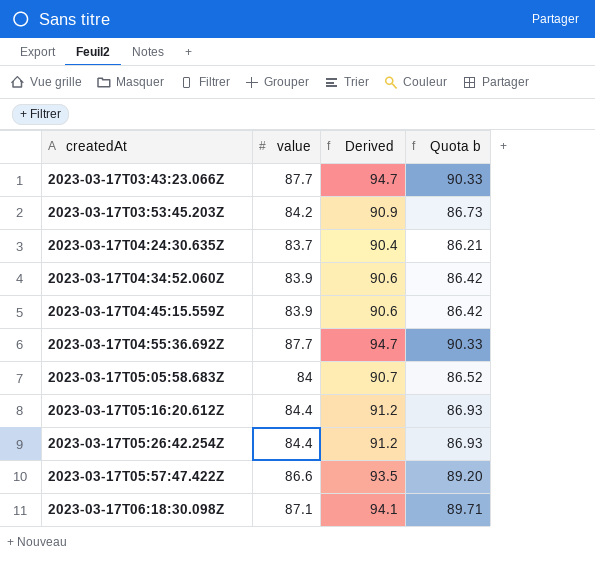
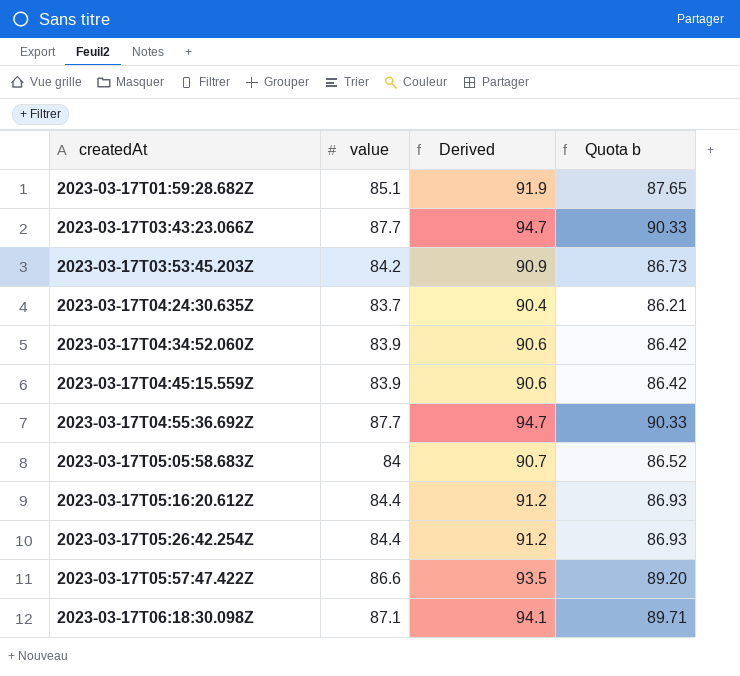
row 2023-03-17T01:59:28.682Z: none -> 85.1 | 91.9 | 87.65

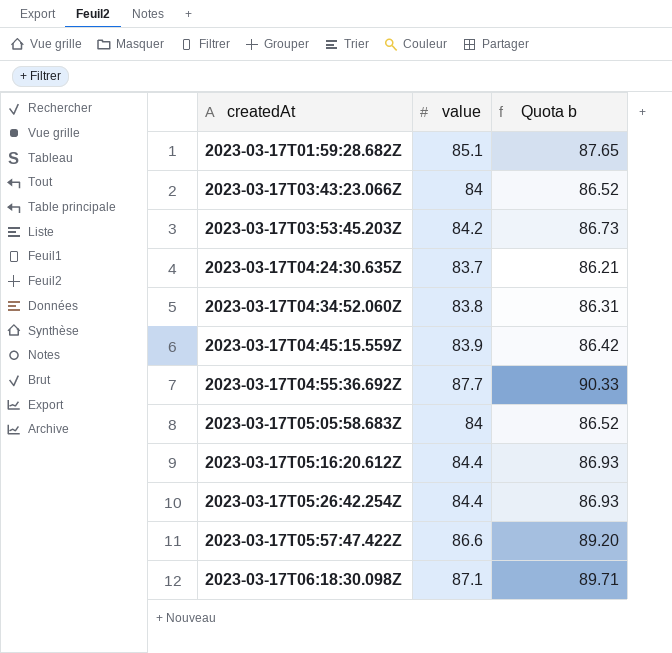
column Derived | formula: [value] * 1.08 -> none
2023-03-17T03:43:23.066Z | value: 87.7 -> 84
2023-03-17T03:43:23.066Z | Quota b: 90.33 -> 86.52
2023-03-17T04:34:52.060Z | value: 83.9 -> 83.8
2023-03-17T04:34:52.060Z | Quota b: 86.42 -> 86.31

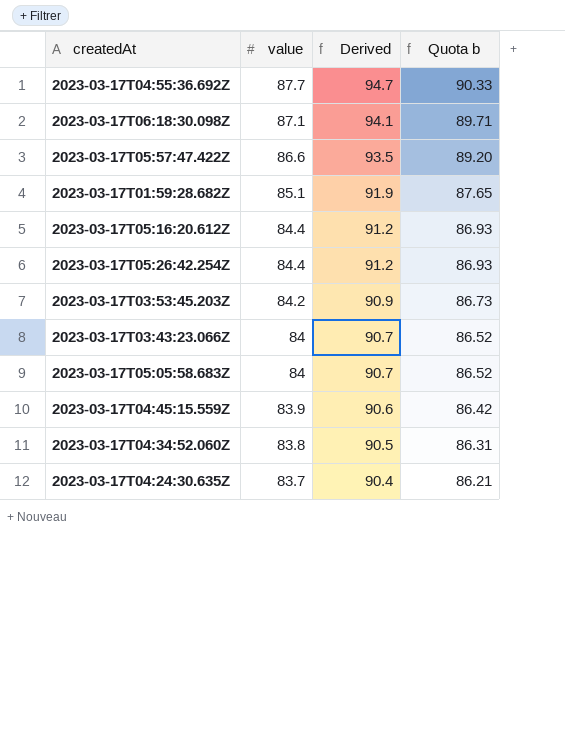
row order: createdAt ascending -> value descending
column Derived | formula: none -> [value] * 1.08

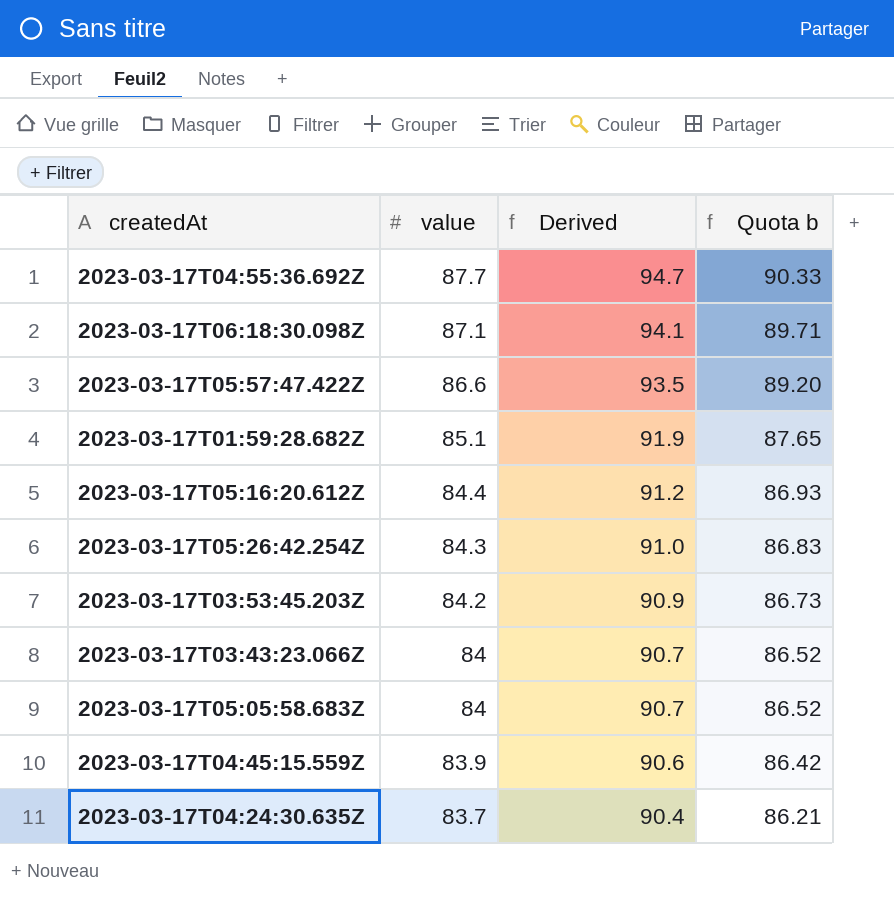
row 2023-03-17T04:34:52.060Z: 83.8 | 90.5 | 86.31 -> none
2023-03-17T05:26:42.254Z | value: 84.4 -> 84.3
2023-03-17T05:26:42.254Z | Derived: 91.2 -> 91.0
2023-03-17T05:26:42.254Z | Quota b: 86.93 -> 86.83

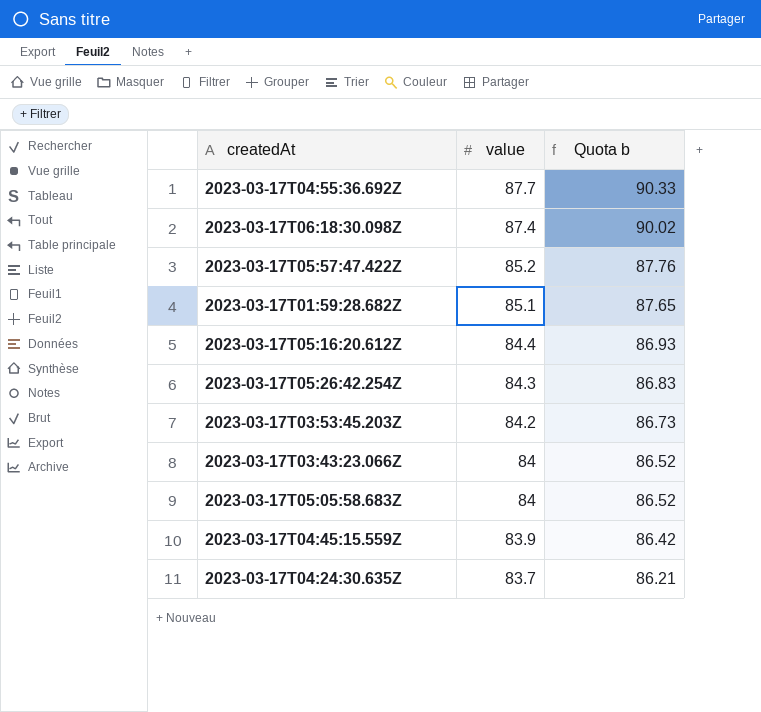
column Derived | formula: [value] * 1.08 -> none
2023-03-17T06:18:30.098Z | value: 87.1 -> 87.4
2023-03-17T06:18:30.098Z | Quota b: 89.71 -> 90.02
2023-03-17T05:57:47.422Z | value: 86.6 -> 85.2
2023-03-17T05:57:47.422Z | Quota b: 89.20 -> 87.76

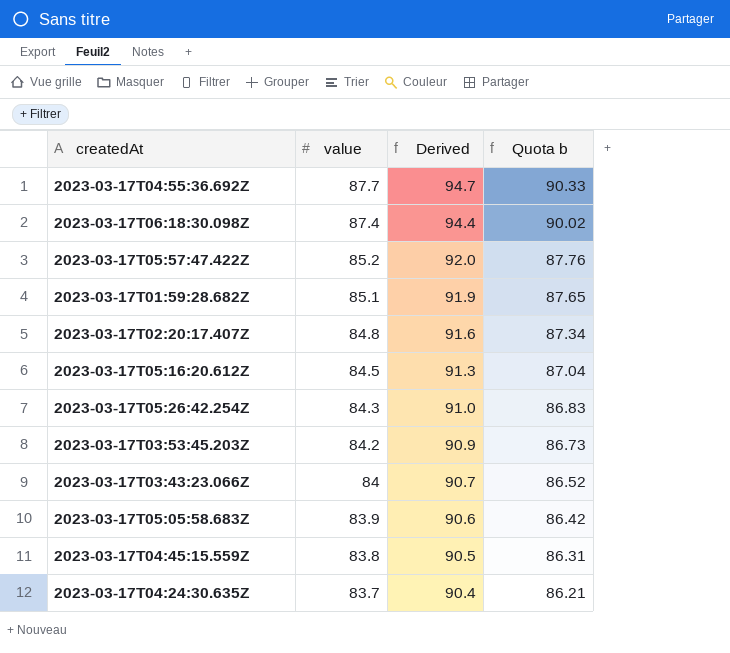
column Derived | formula: none -> [value] * 1.08
row 2023-03-17T02:20:17.407Z: none -> 84.8 | 91.6 | 87.34
2023-03-17T05:16:20.612Z | value: 84.4 -> 84.5
2023-03-17T05:16:20.612Z | Quota b: 86.93 -> 87.04
2023-03-17T05:05:58.683Z | value: 84 -> 83.9
2023-03-17T05:05:58.683Z | Quota b: 86.52 -> 86.42
2023-03-17T04:45:15.559Z | value: 83.9 -> 83.8
2023-03-17T04:45:15.559Z | Quota b: 86.42 -> 86.31

